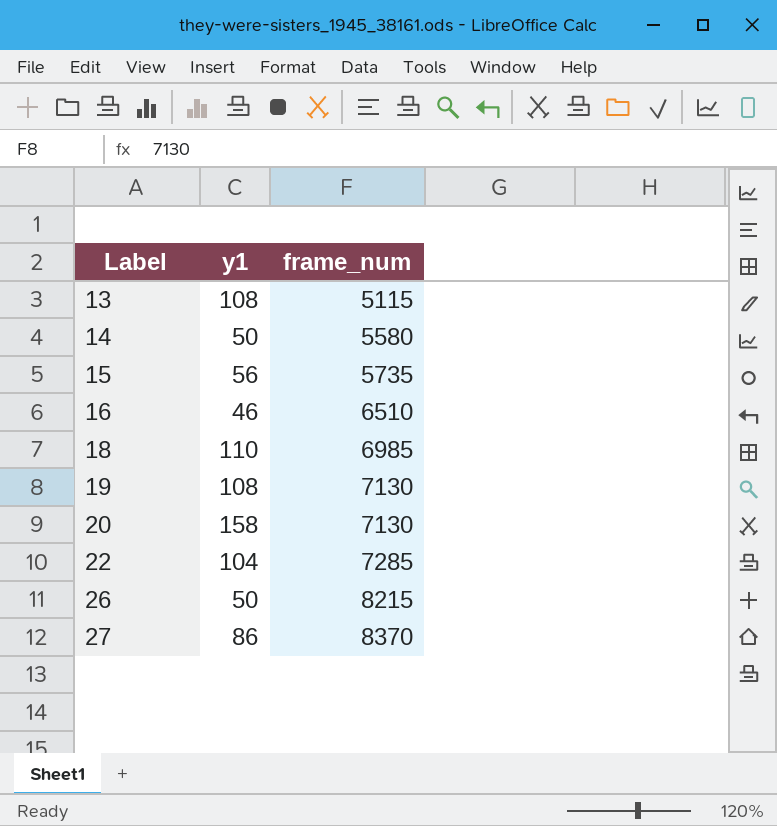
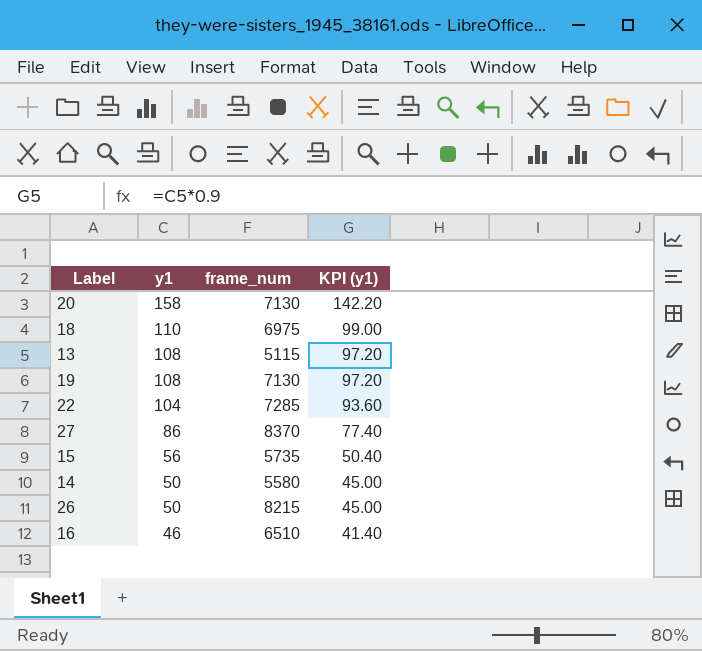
row order: Label ascending -> y1 descending
column KPI (y1) | formula: none -> [y1] * 0.9
18 | frame_num: 6985 -> 6975

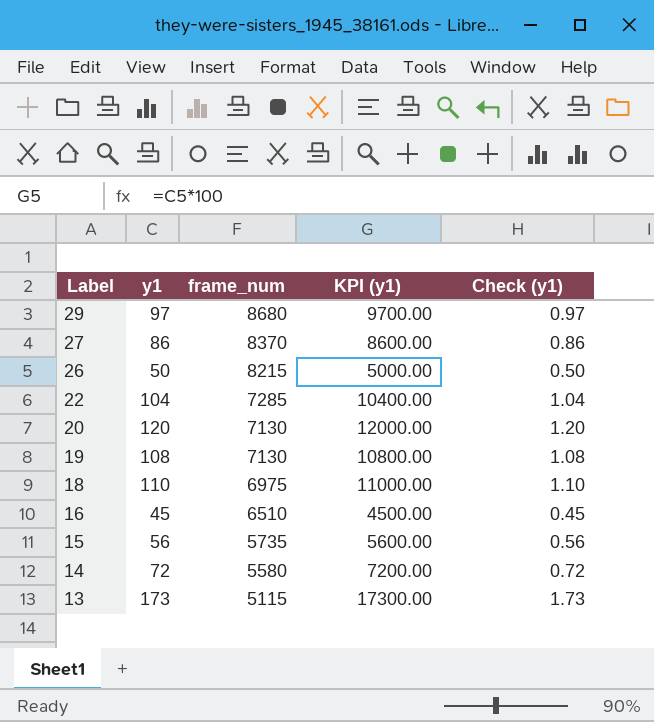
row order: y1 descending -> Label descending
column KPI (y1) | formula: [y1] * 0.9 -> [y1] * 100
column Check (y1) | formula: none -> [y1] * 0.01
row 29: none -> 97 | 8680 | 9700.00 | 0.97
20 | y1: 158 -> 120
16 | y1: 46 -> 45
14 | y1: 50 -> 72
13 | y1: 108 -> 173

